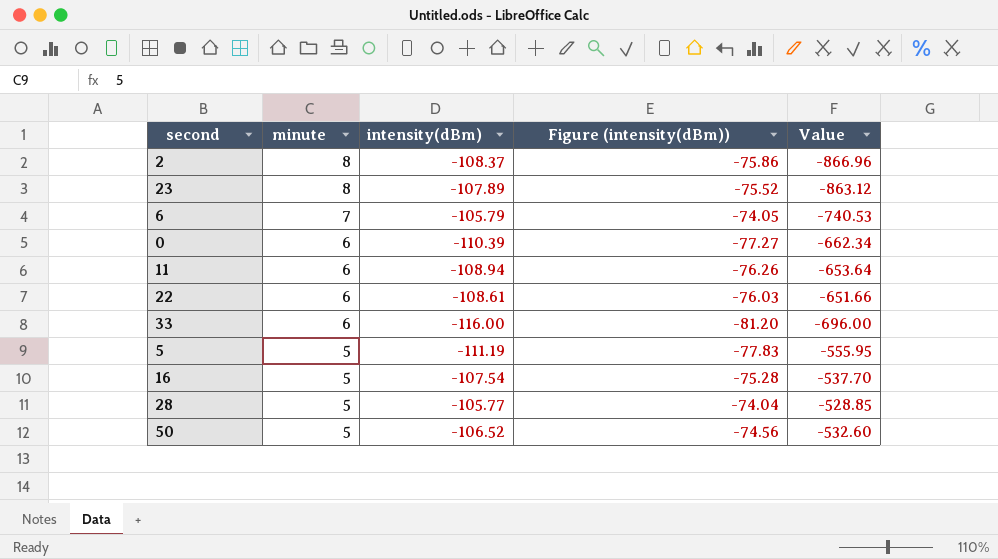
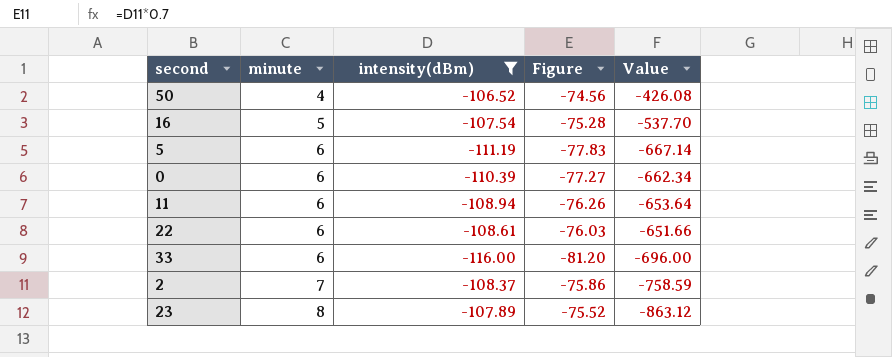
filter: none -> intensity(dBm) <= -106.52
row order: minute descending -> minute ascending
column name: Figure (intensity(dBm)) -> Figure
50 | minute: 5 -> 4
50 | Value: -532.60 -> -426.08
5 | minute: 5 -> 6
5 | Value: -555.95 -> -667.14
2 | minute: 8 -> 7
2 | Value: -866.96 -> -758.59

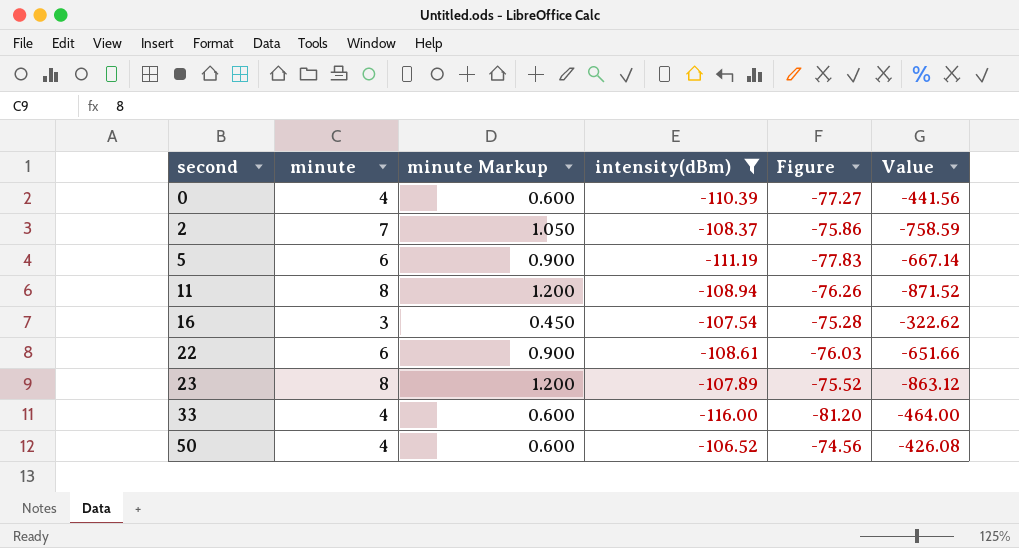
row order: minute ascending -> second ascending
column minute Markup | formula: none -> [minute] * 0.15
0 | minute: 6 -> 4
0 | Value: -662.34 -> -441.56
11 | minute: 6 -> 8
11 | Value: -653.64 -> -871.52
16 | minute: 5 -> 3
16 | Value: -537.70 -> -322.62
33 | minute: 6 -> 4
33 | Value: -696.00 -> -464.00

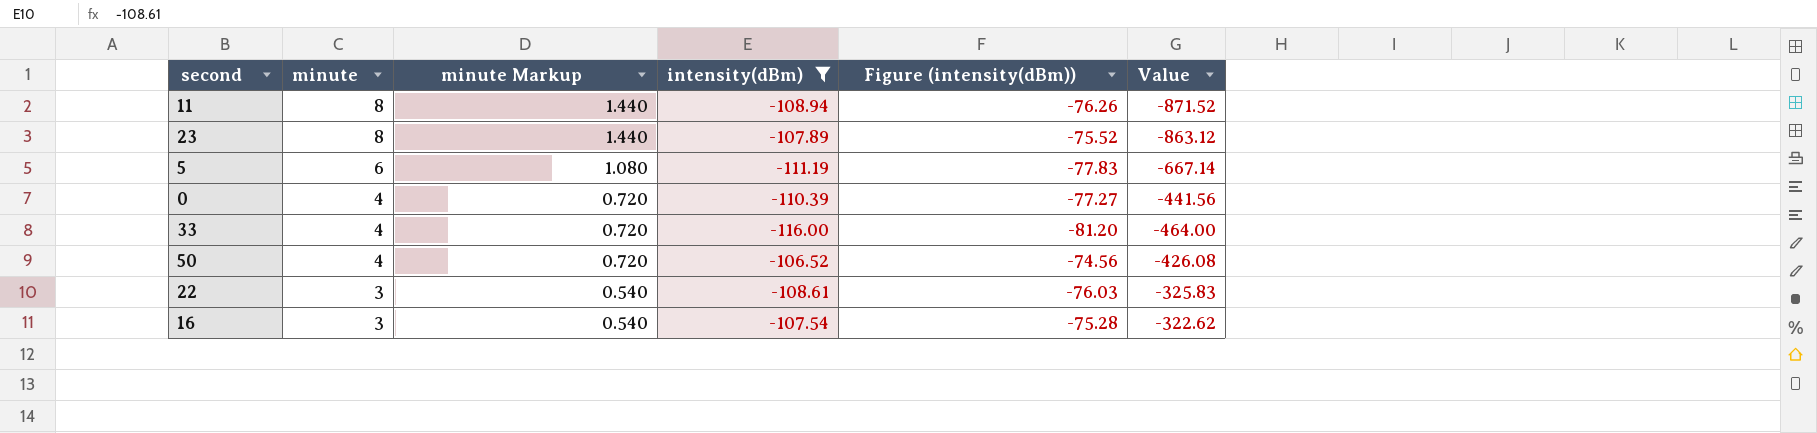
row order: second ascending -> minute descending
column minute Markup | formula: [minute] * 0.15 -> [minute] * 0.18
column name: Figure -> Figure (intensity(dBm))
row 2: 7 | 1.050 | -108.37 | -75.86 | -758.59 -> none
22 | minute: 6 -> 3
22 | Value: -651.66 -> -325.83

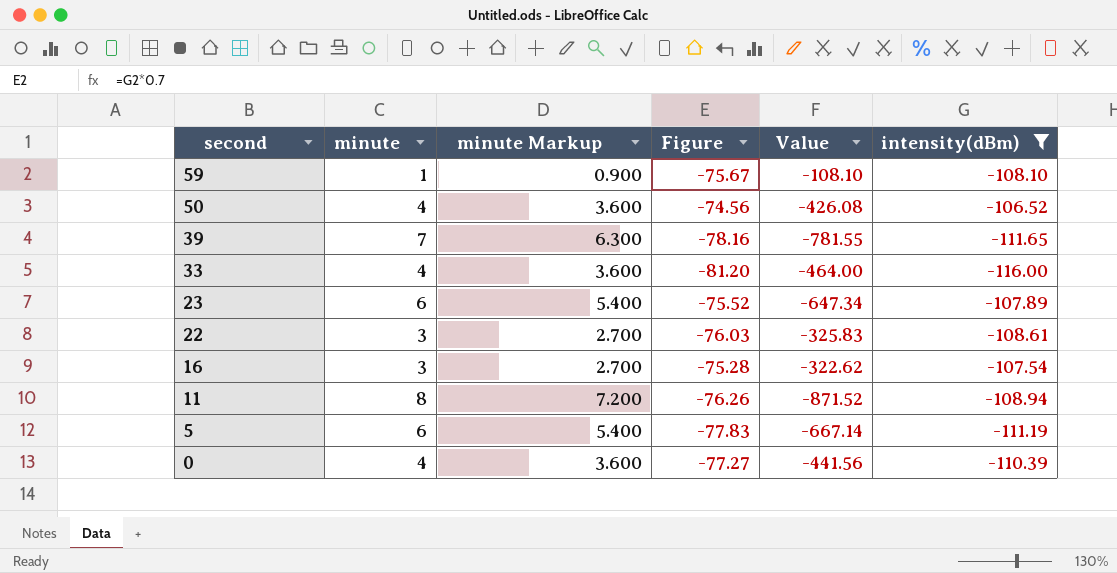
row order: minute descending -> second descending
column minute Markup | formula: [minute] * 0.18 -> [minute] * 0.9
column name: Figure (intensity(dBm)) -> Figure
column intensity(dBm) | position: 4 -> 6
row 59: none -> 1 | 0.900 | -75.67 | -108.10 | -108.10
row 39: none -> 7 | 6.300 | -78.16 | -781.55 | -111.65
23 | minute: 8 -> 6
23 | Value: -863.12 -> -647.34

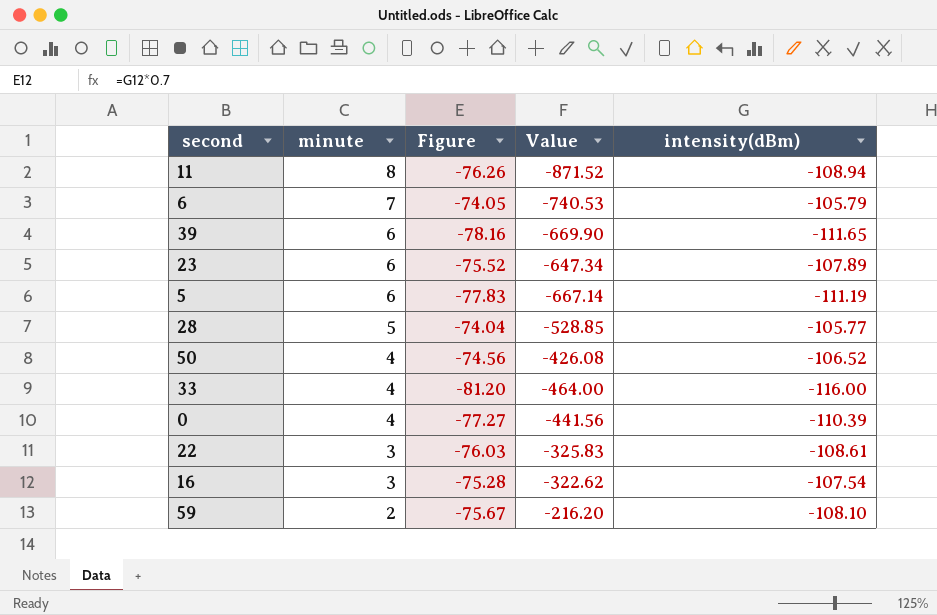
filter: intensity(dBm) <= -106.52 -> none
row order: second descending -> minute descending
column minute Markup | formula: [minute] * 0.9 -> none
39 | minute: 7 -> 6
39 | Value: -781.55 -> -669.90
59 | minute: 1 -> 2
59 | Value: -108.10 -> -216.20

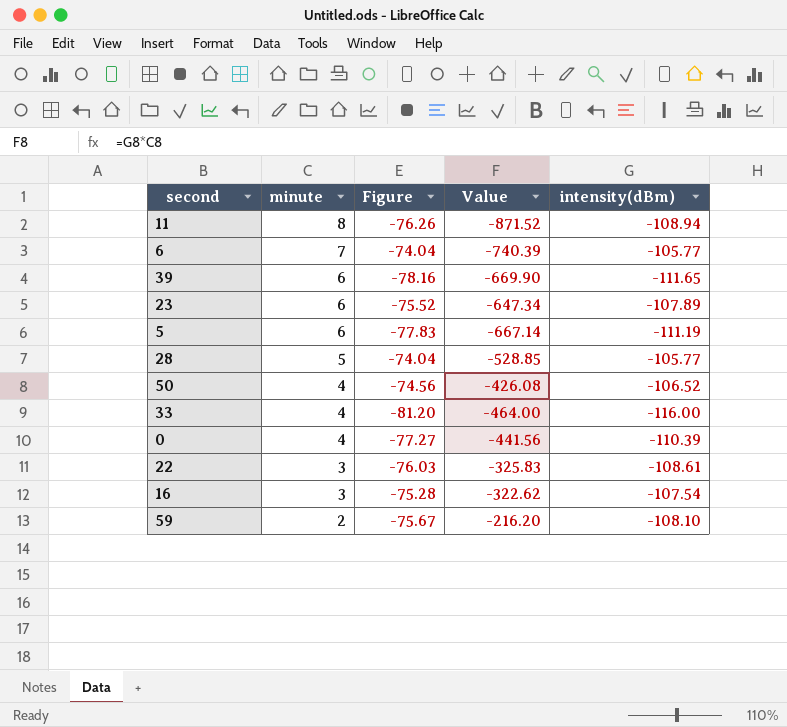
6 | Figure: -74.05 -> -74.04
6 | Value: -740.53 -> -740.39
6 | intensity(dBm): -105.79 -> -105.77

